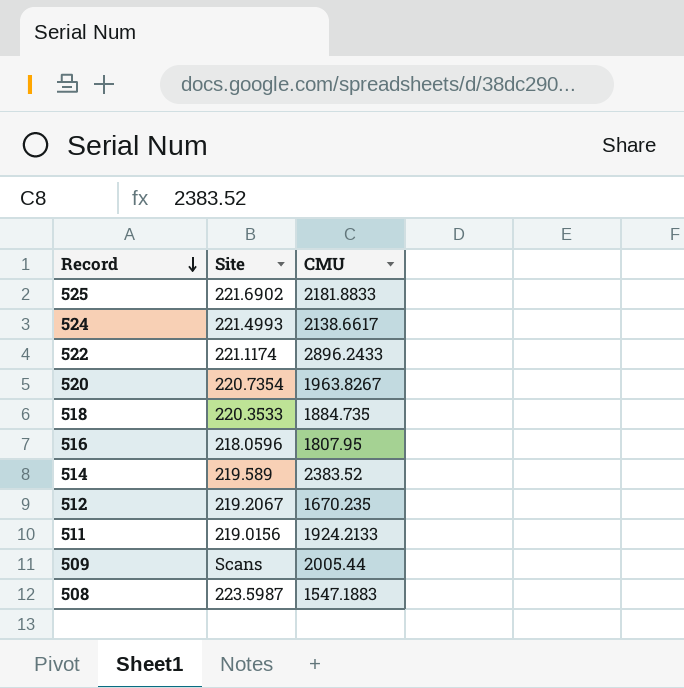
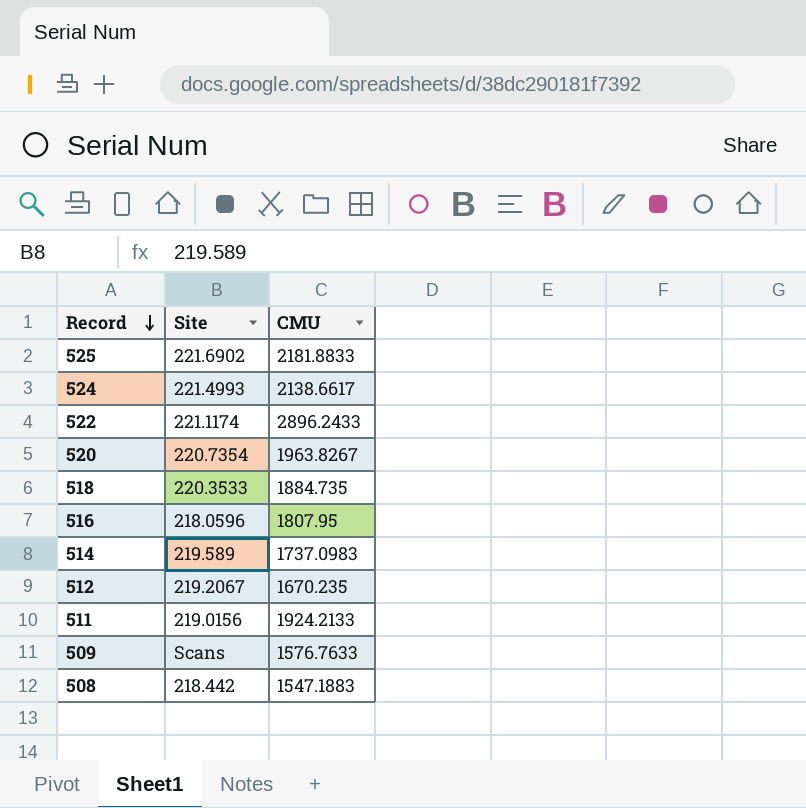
514 | CMU: 2383.52 -> 1737.0983
509 | CMU: 2005.44 -> 1576.7633
508 | Site: 223.5987 -> 218.442

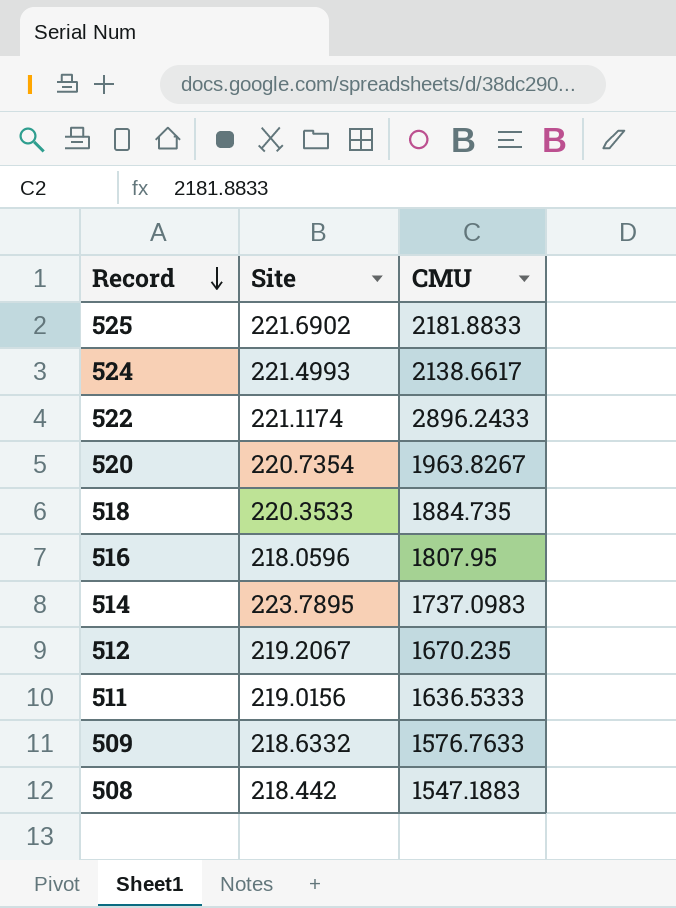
514 | Site: 219.589 -> 223.7895
511 | CMU: 1924.2133 -> 1636.5333
509 | Site: Scans -> 218.6332

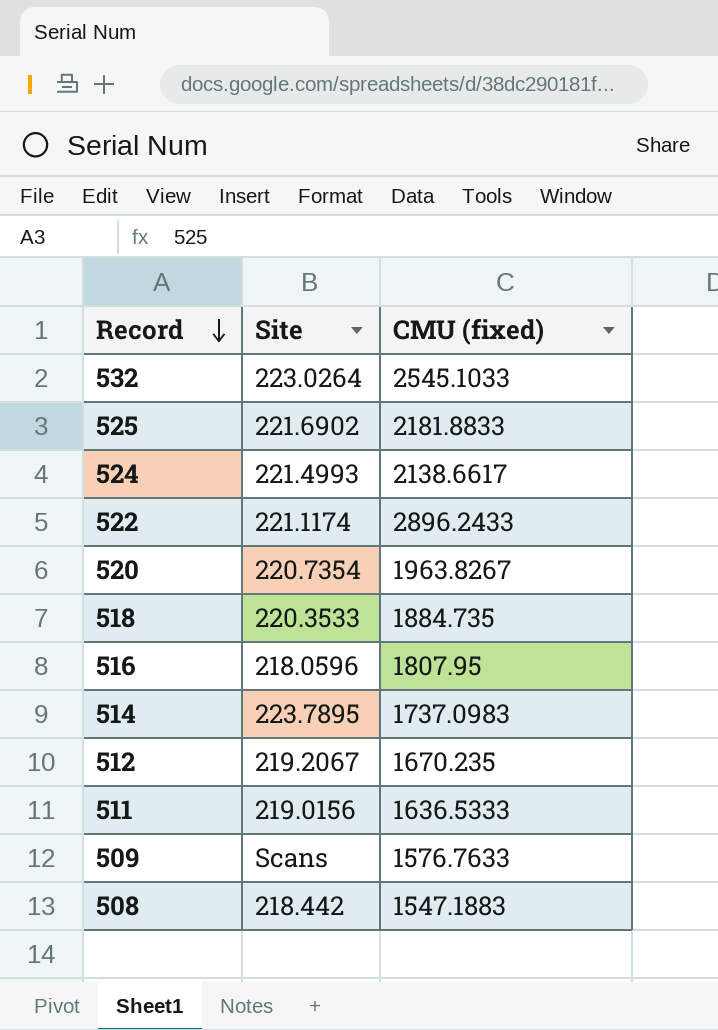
column name: CMU -> CMU (fixed)
row 532: none -> 223.0264 | 2545.1033
509 | Site: 218.6332 -> Scans

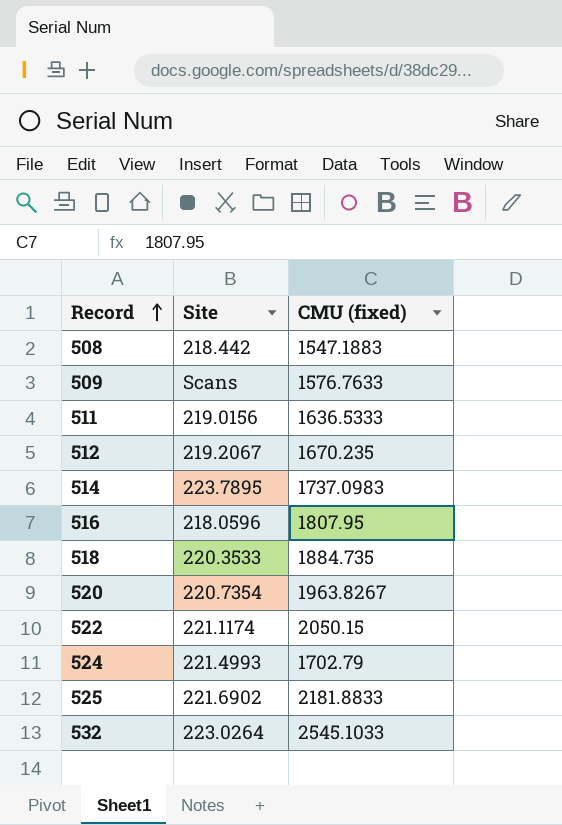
row order: Record descending -> Record ascending
522 | CMU (fixed): 2896.2433 -> 2050.15
524 | CMU (fixed): 2138.6617 -> 1702.79

